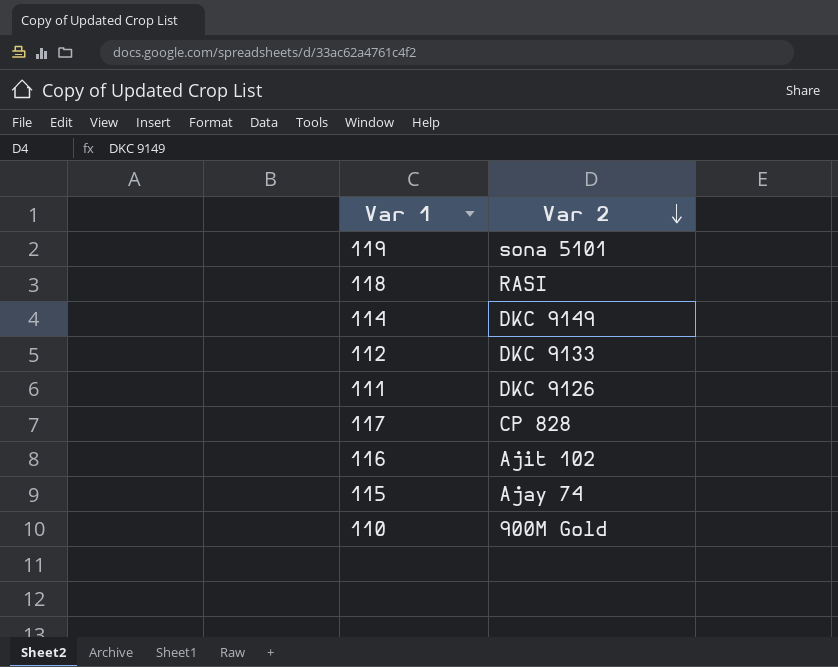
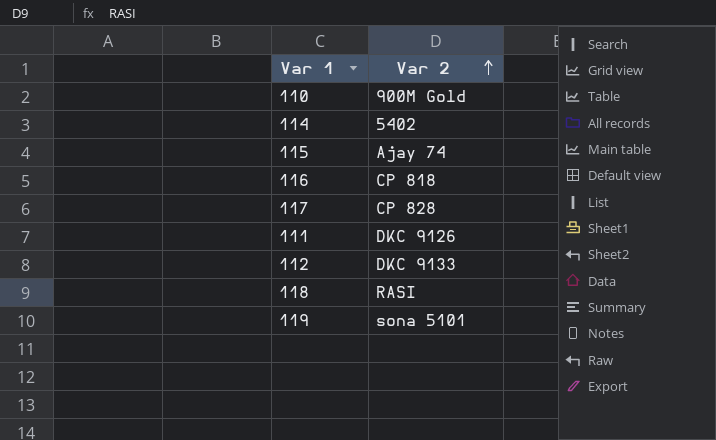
row order: Var 2 descending -> Var 2 ascending
114 | Var 2: DKC 9149 -> 5402
116 | Var 2: Ajit 102 -> CP 818

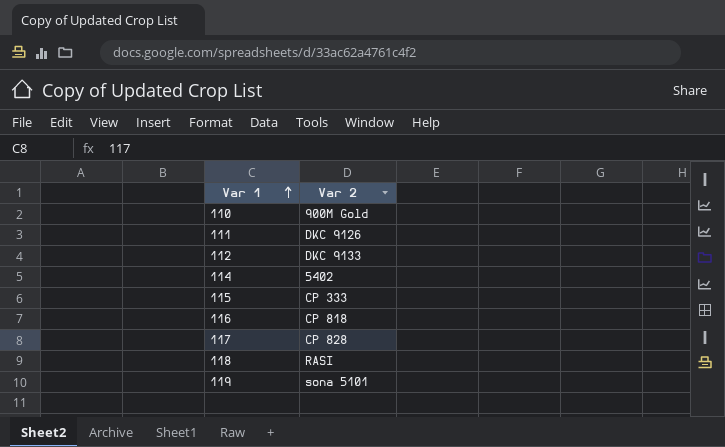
row order: Var 2 ascending -> Var 1 ascending
115 | Var 2: Ajay 74 -> CP 333

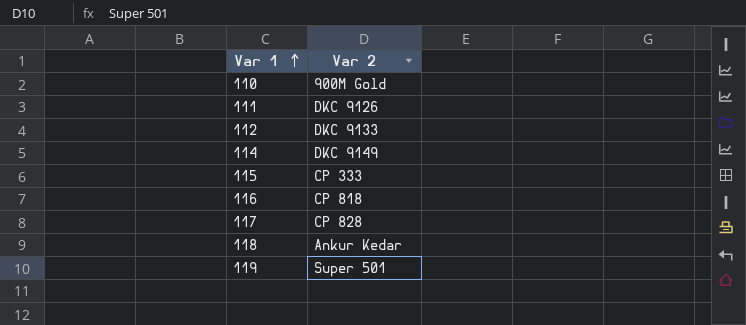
114 | Var 2: 5402 -> DKC 9149
118 | Var 2: RASI -> Ankur Kedar
119 | Var 2: sona 5101 -> Super 501

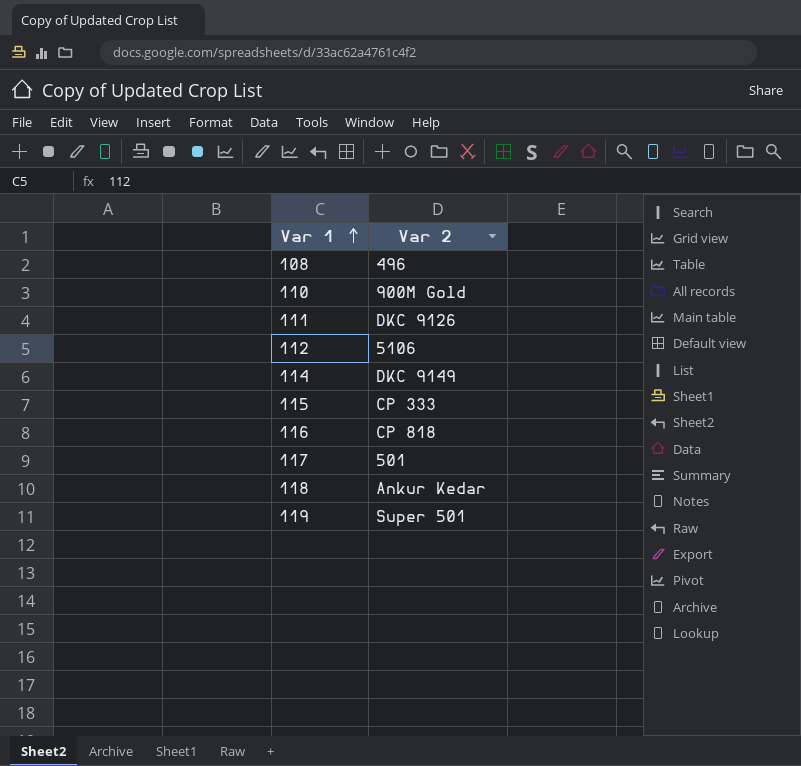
row 108: none -> 496
112 | Var 2: DKC 9133 -> 5106
117 | Var 2: CP 828 -> 501

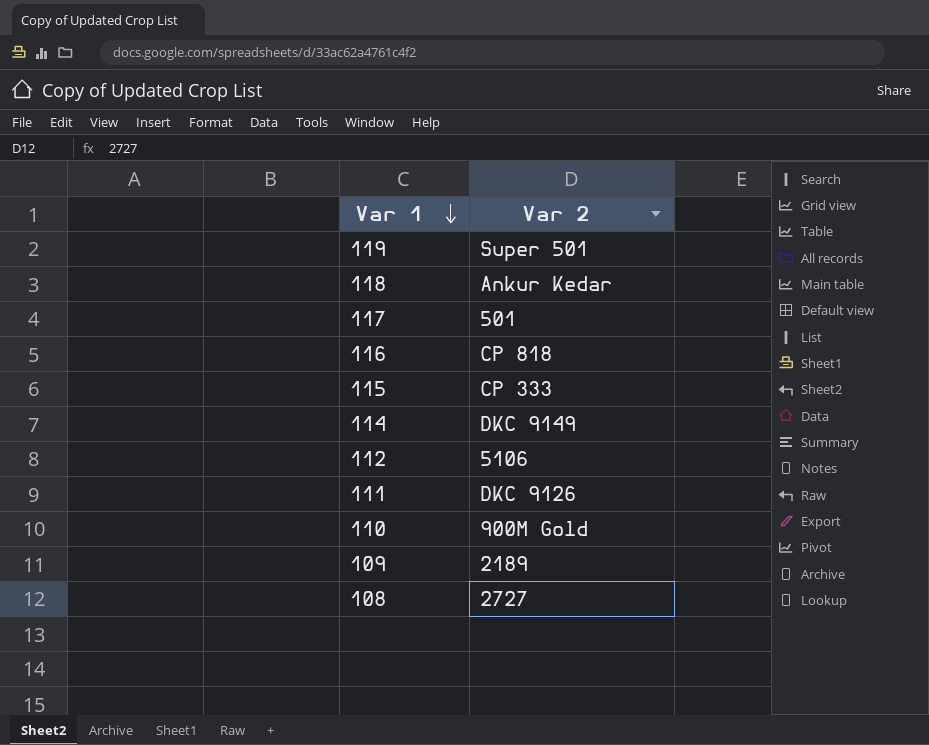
row order: Var 1 ascending -> Var 1 descending
row 109: none -> 2189
108 | Var 2: 496 -> 2727

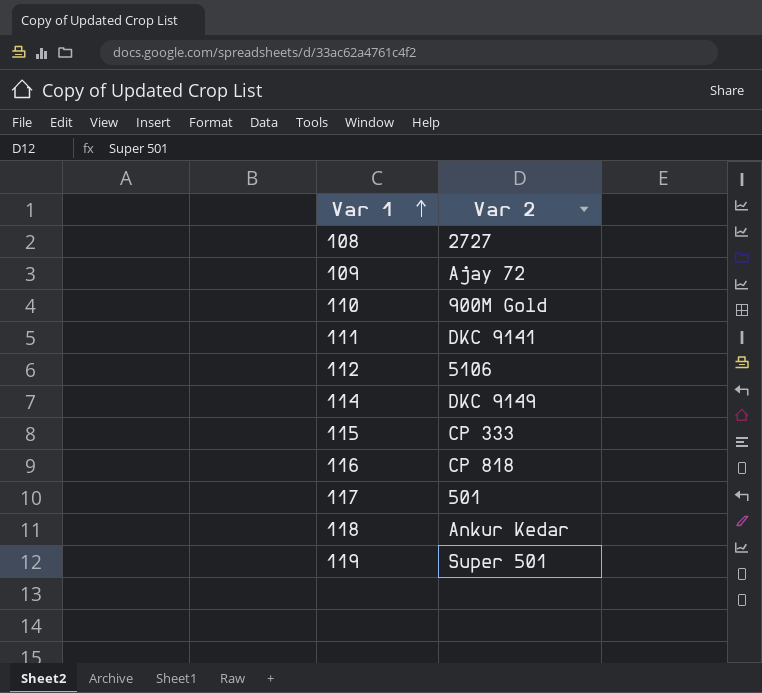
row order: Var 1 descending -> Var 1 ascending
109 | Var 2: 2189 -> Ajay 72
111 | Var 2: DKC 9126 -> DKC 9141

